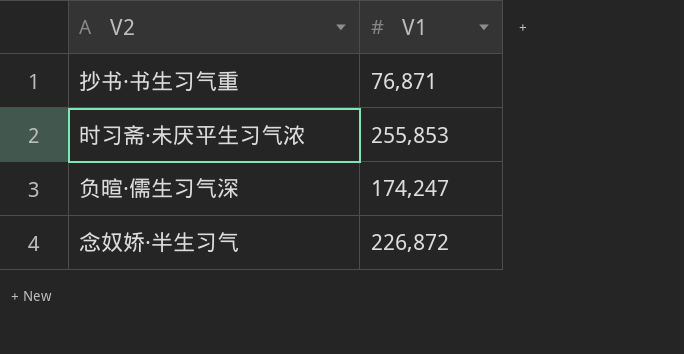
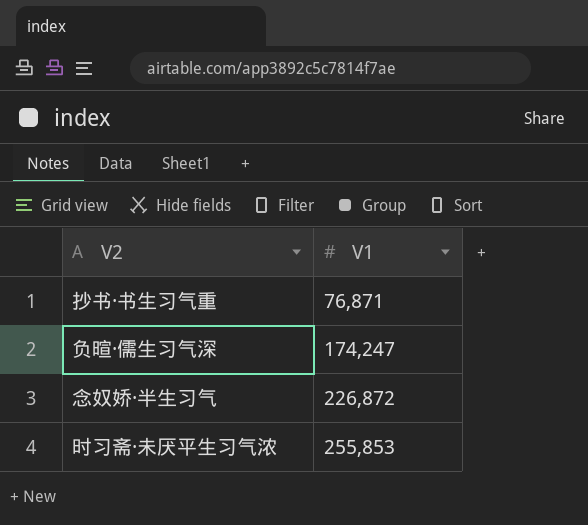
row order: none -> V1 ascending

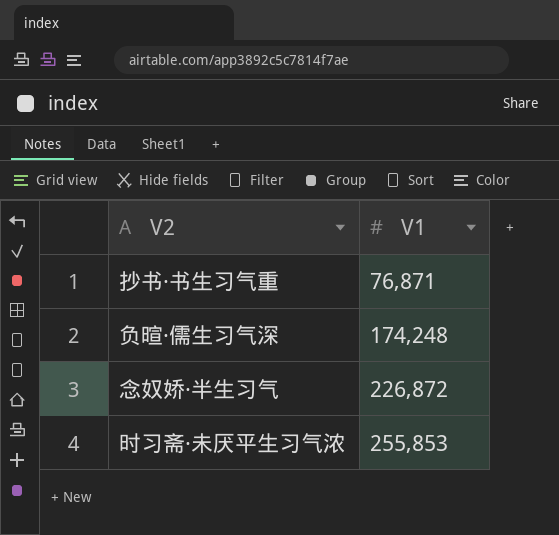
负暄·儒生习气深 | V1: 174,247 -> 174,248

